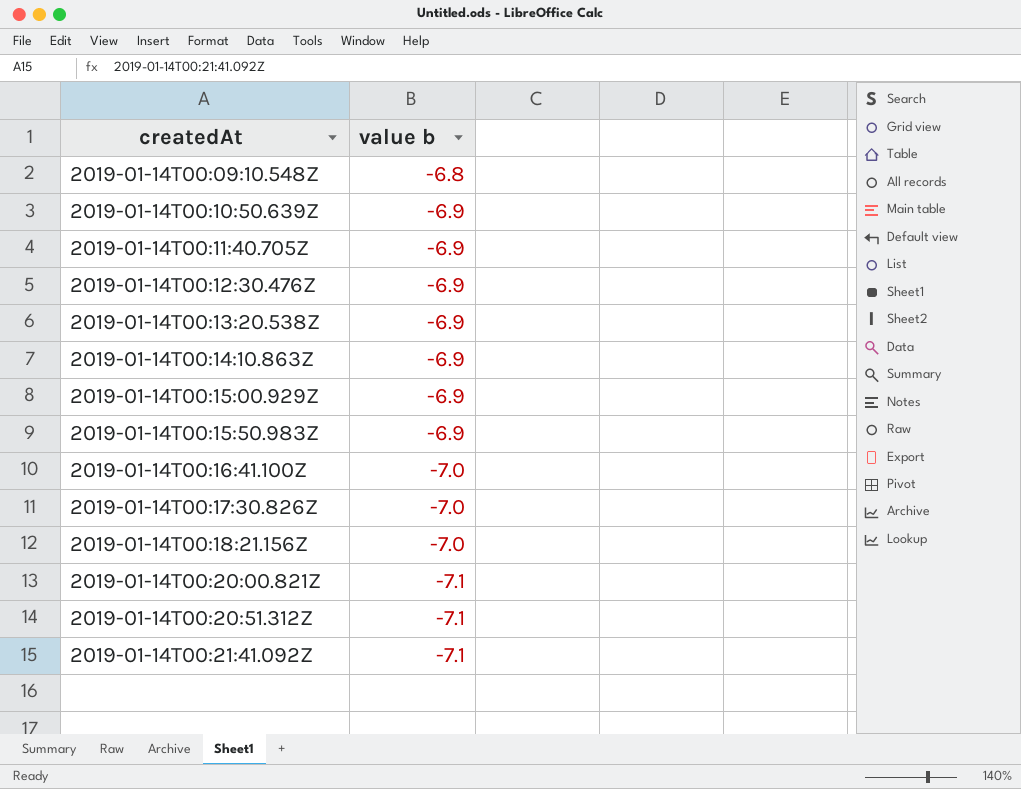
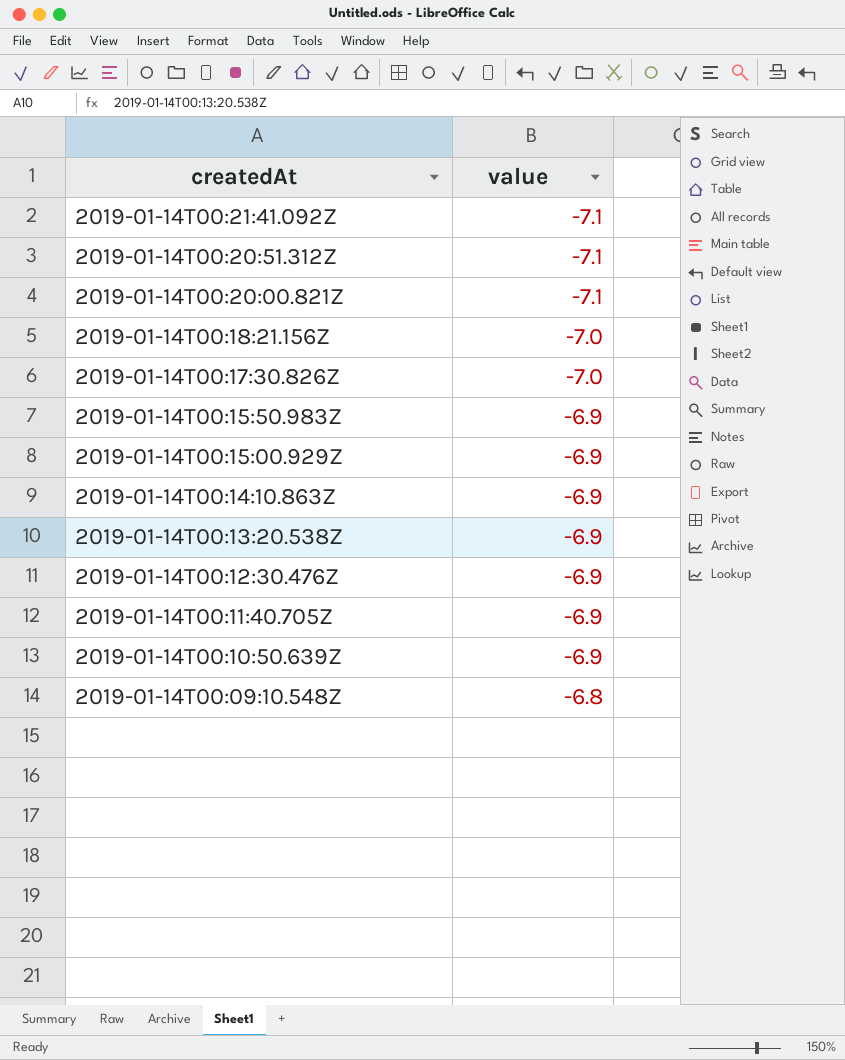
row order: createdAt ascending -> createdAt descending
column name: value b -> value
row 2019-01-14T00:16:41.100Z: -7.0 -> none

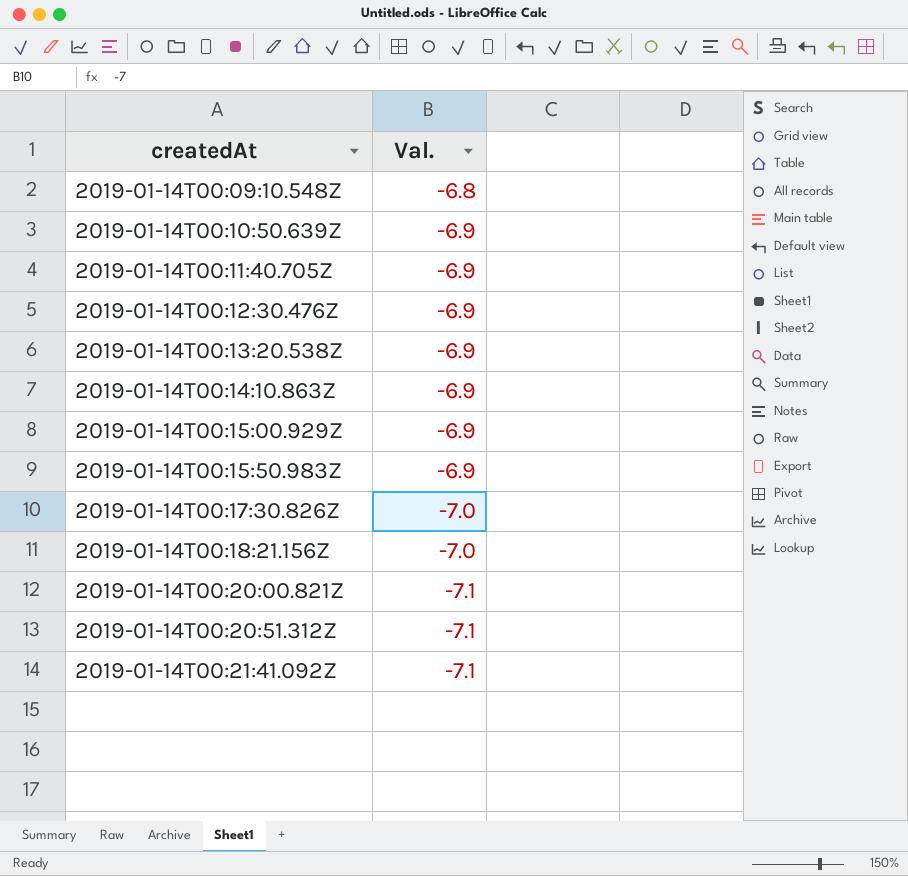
row order: createdAt descending -> createdAt ascending
column name: value -> Val.

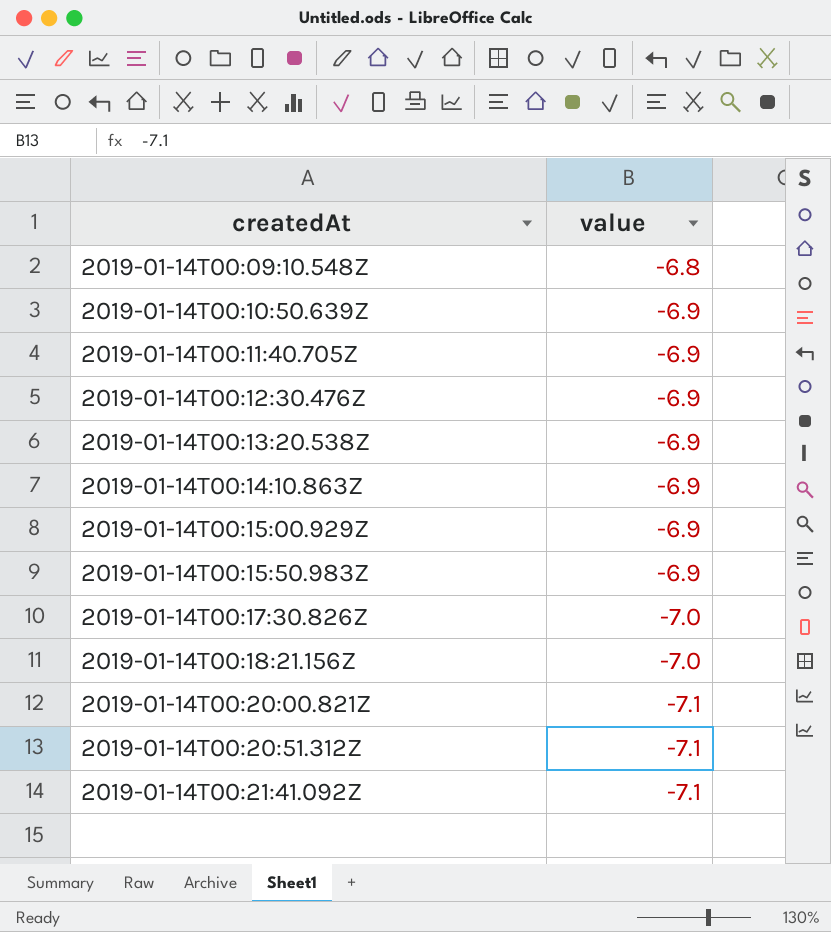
column name: Val. -> value

